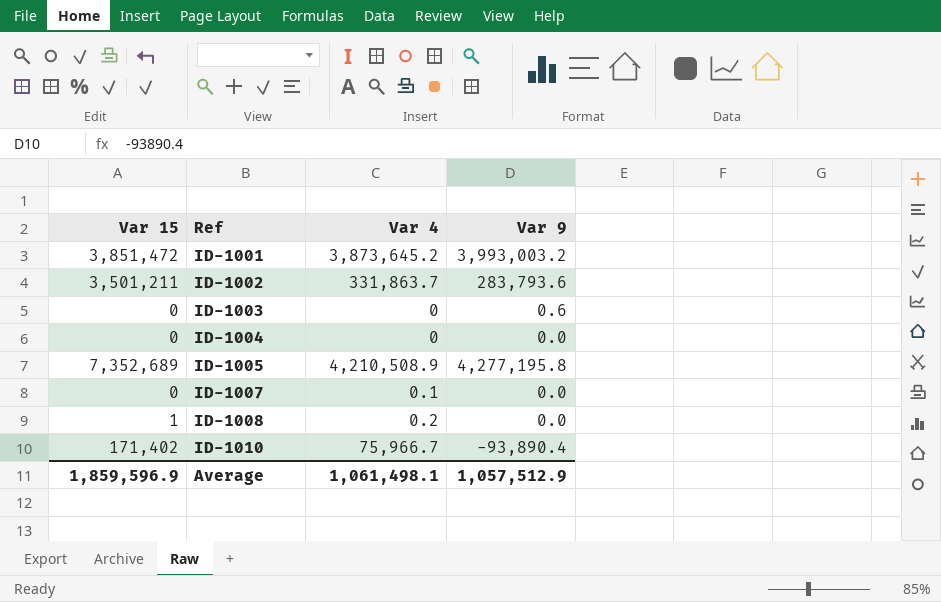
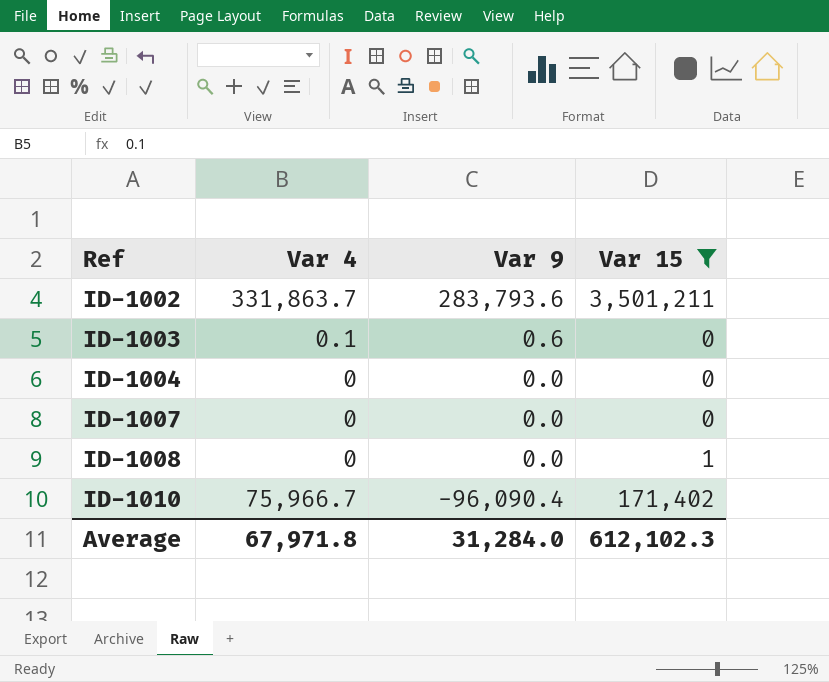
filter: none -> Var 15 <= 3,501,211
column Var 15 | position: 1 -> 4
ID-1003 | Var 4: 0 -> 0.1
ID-1007 | Var 4: 0.1 -> 0
ID-1008 | Var 4: 0.2 -> 0
ID-1010 | Var 9: -93,890.4 -> -96,090.4
Average | Var 4: 1,061,498.1 -> 67,971.8
Average | Var 9: 1,057,512.9 -> 31,284.0
Average | Var 15: 1,859,596.9 -> 612,102.3

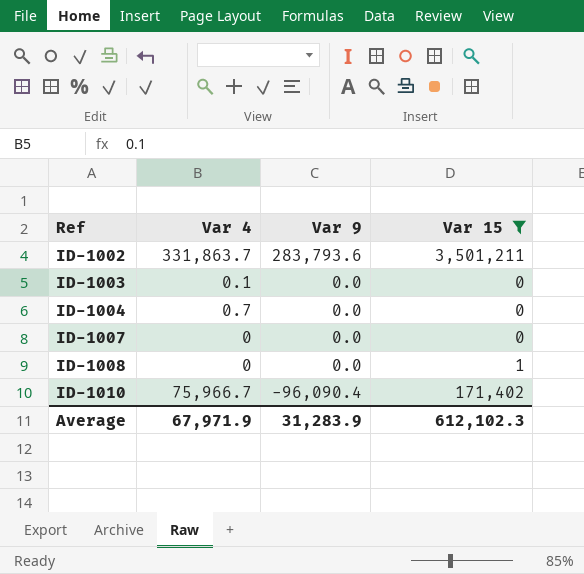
ID-1003 | Var 9: 0.6 -> 0.0
ID-1004 | Var 4: 0 -> 0.7
Average | Var 4: 67,971.8 -> 67,971.9
Average | Var 9: 31,284.0 -> 31,283.9

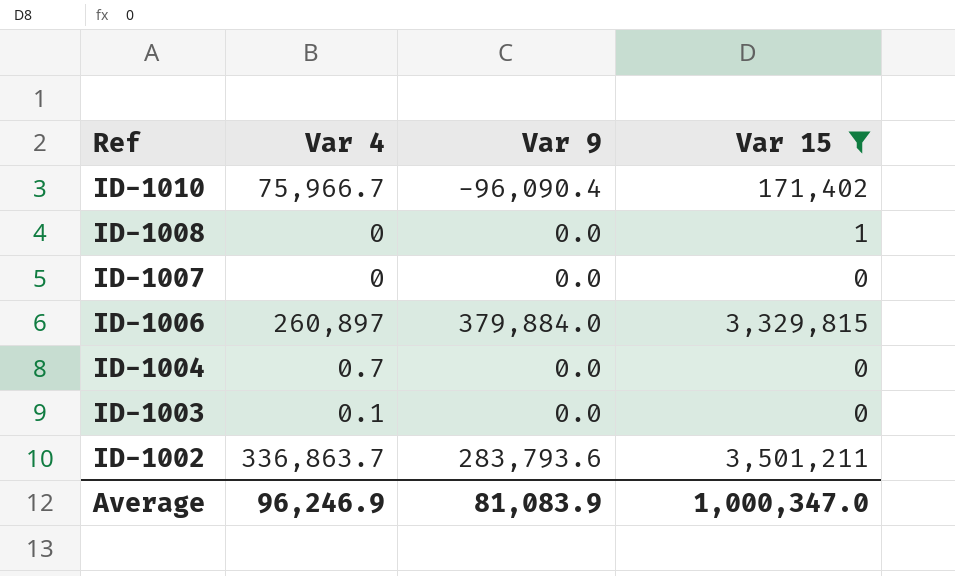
row order: Ref ascending -> Ref descending
row ID-1006: none -> 260,897 | 379,884.0 | 3,329,815
ID-1002 | Var 4: 331,863.7 -> 336,863.7
Average | Var 4: 67,971.9 -> 96,246.9
Average | Var 9: 31,283.9 -> 81,083.9
Average | Var 15: 612,102.3 -> 1,000,347.0

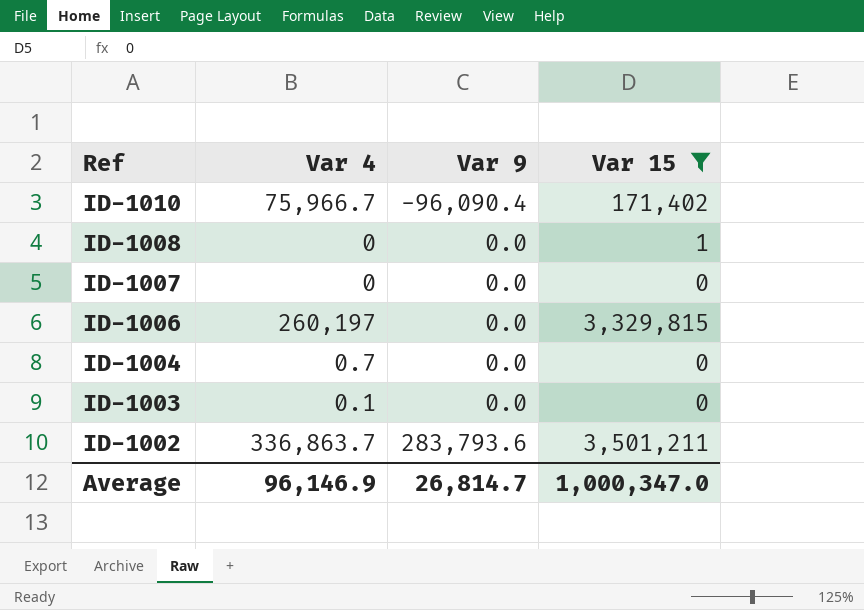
ID-1006 | Var 4: 260,897 -> 260,197
ID-1006 | Var 9: 379,884.0 -> 0.0
Average | Var 4: 96,246.9 -> 96,146.9
Average | Var 9: 81,083.9 -> 26,814.7

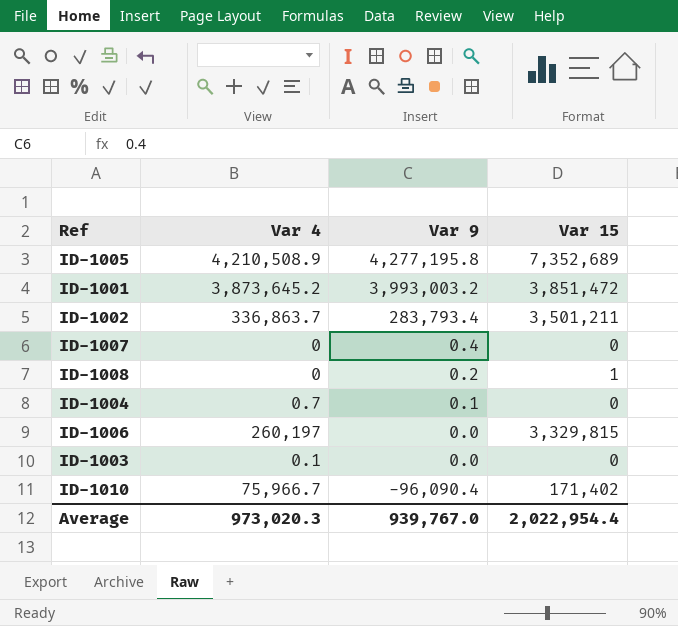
filter: Var 15 <= 3,501,211 -> none
row order: Ref descending -> Var 9 descending
ID-1002 | Var 9: 283,793.6 -> 283,793.4
ID-1007 | Var 9: 0.0 -> 0.4
ID-1008 | Var 9: 0.0 -> 0.2
ID-1004 | Var 9: 0.0 -> 0.1
Average | Var 4: 96,146.9 -> 973,020.3
Average | Var 9: 26,814.7 -> 939,767.0
Average | Var 15: 1,000,347.0 -> 2,022,954.4

